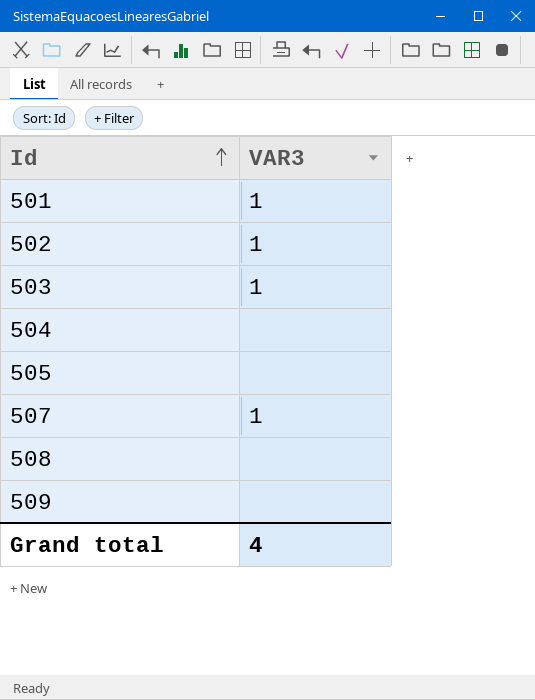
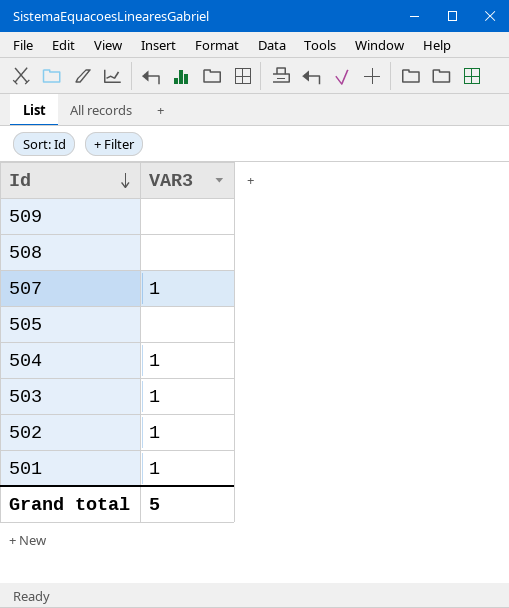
row order: Id ascending -> Id descending
504 | VAR3: none -> 1
Grand total | VAR3: 4 -> 5

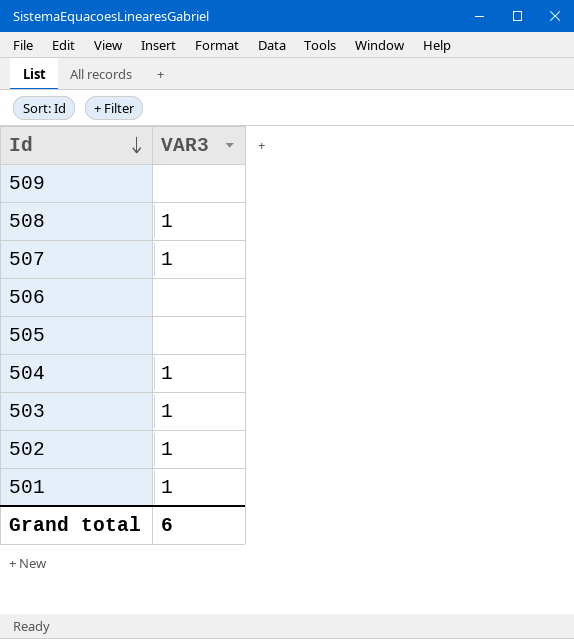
508 | VAR3: none -> 1
row 506: none -> none
Grand total | VAR3: 5 -> 6

